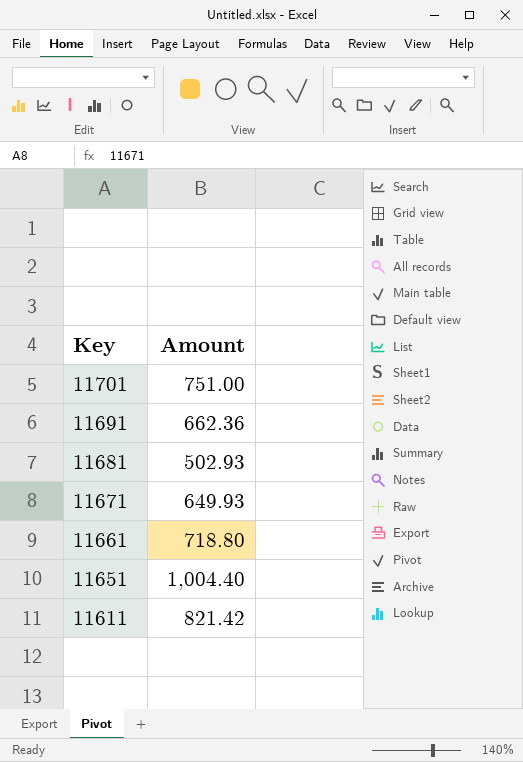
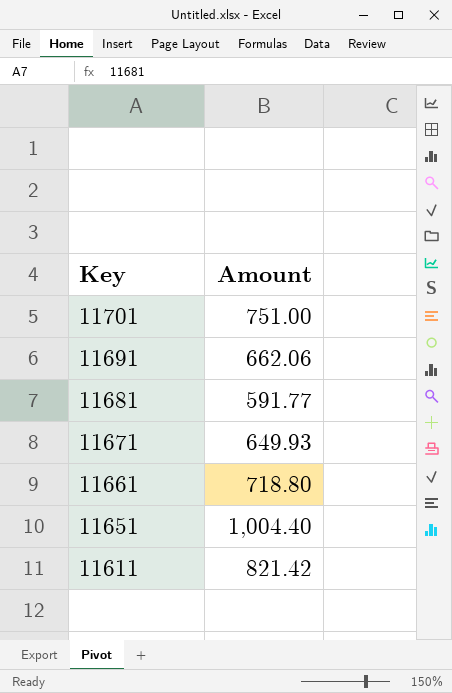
11691 | Amount: 662.36 -> 662.06
11681 | Amount: 502.93 -> 591.77

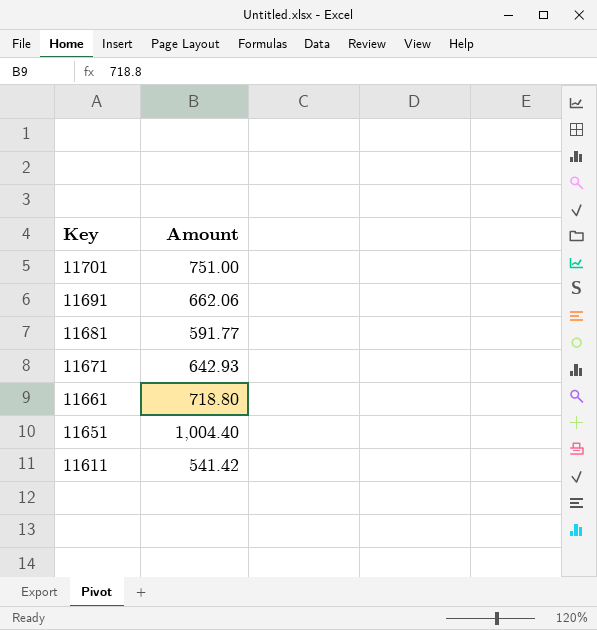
11671 | Amount: 649.93 -> 642.93
11611 | Amount: 821.42 -> 541.42

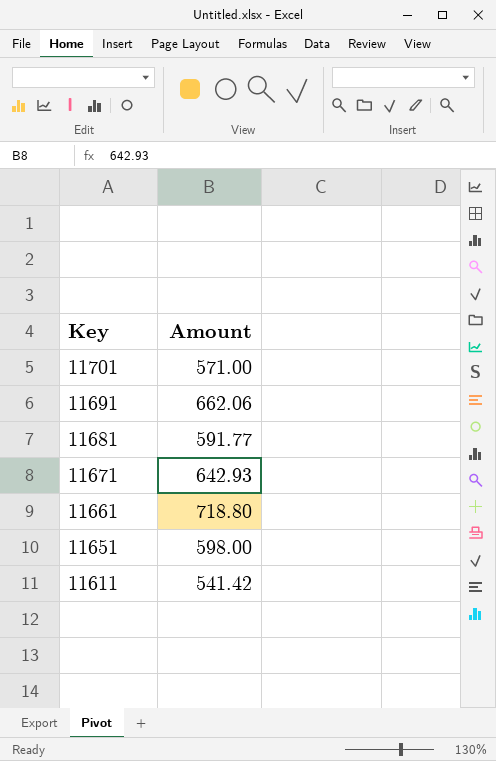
11701 | Amount: 751.00 -> 571.00
11651 | Amount: 1,004.40 -> 598.00

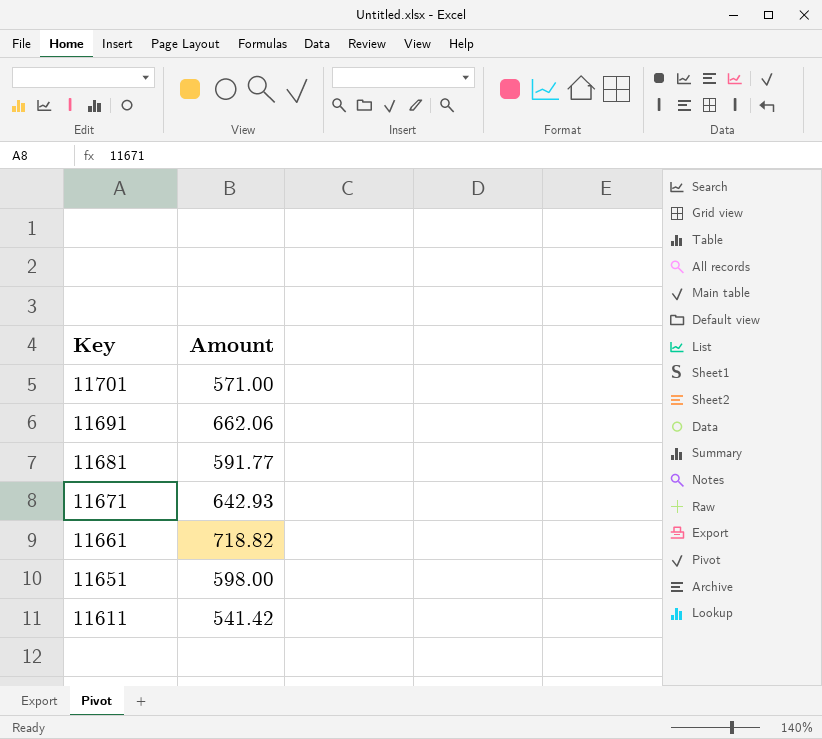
11661 | Amount: 718.80 -> 718.82

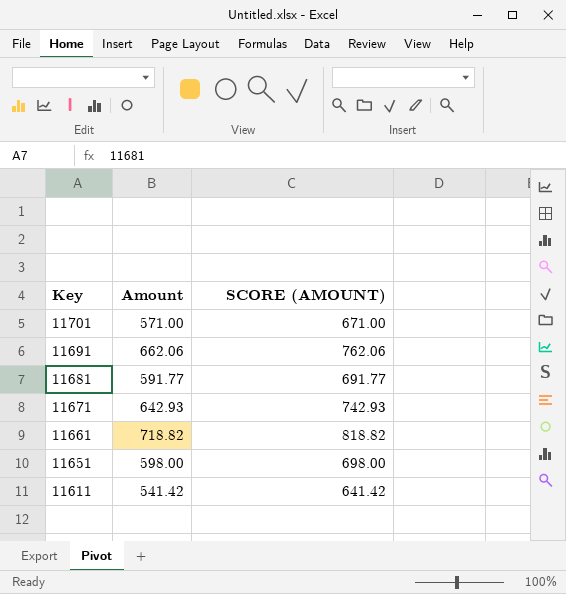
column SCORE (AMOUNT) | formula: none -> [Amount] + 100

